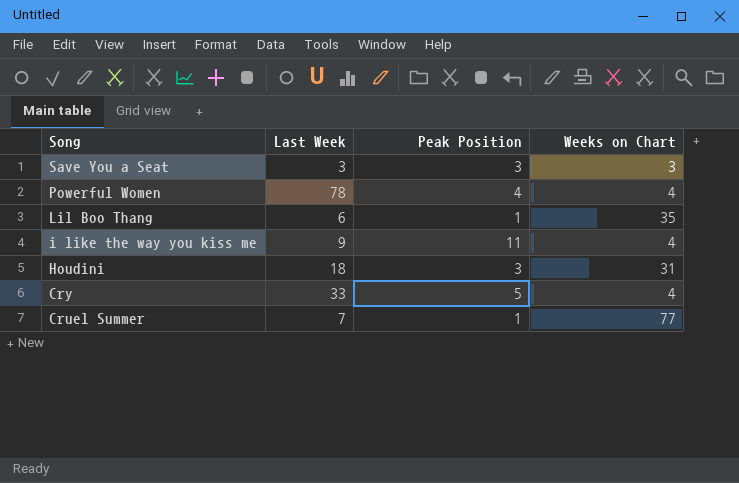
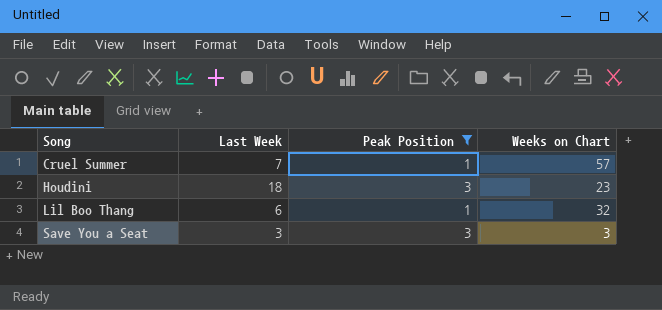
filter: none -> Peak Position <= 3
row order: Song descending -> Song ascending
Cruel Summer | Weeks on Chart: 77 -> 57
Houdini | Weeks on Chart: 31 -> 23
Lil Boo Thang | Weeks on Chart: 35 -> 32

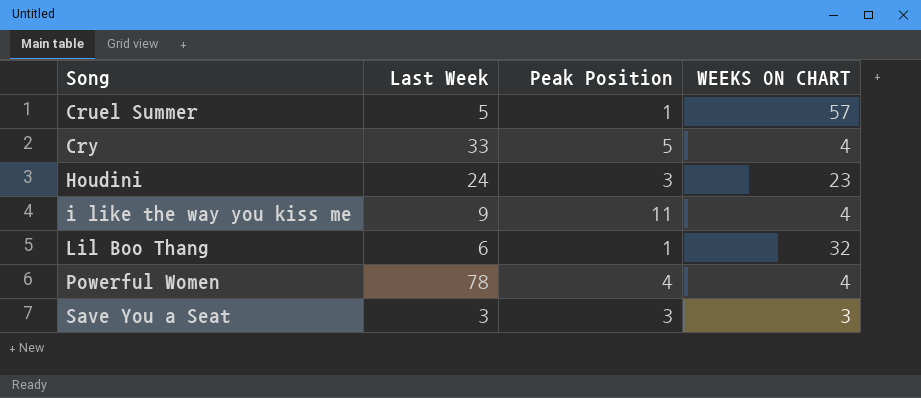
filter: Peak Position <= 3 -> none
column name: Weeks on Chart -> WEEKS ON CHART
Cruel Summer | Last Week: 7 -> 5
Houdini | Last Week: 18 -> 24

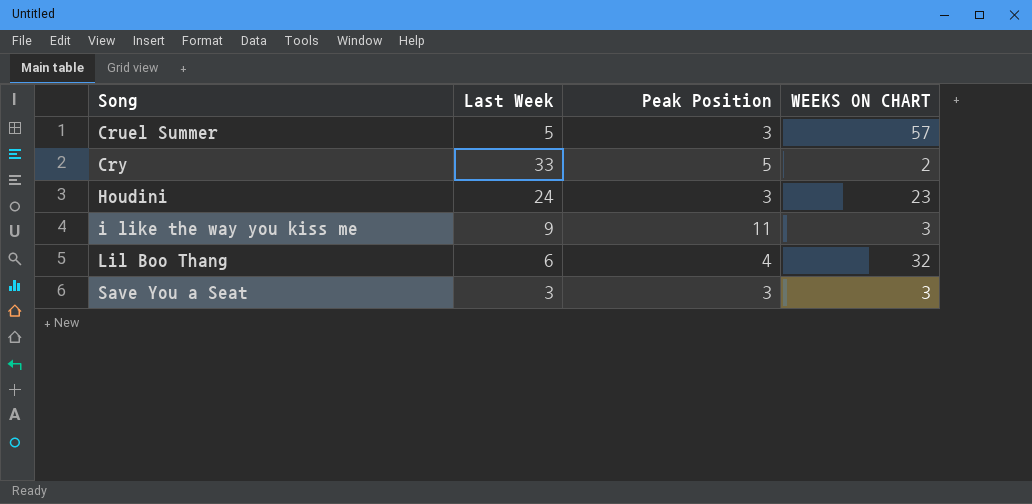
row Powerful Women: 78 | 4 | 4 -> none
Cruel Summer | Peak Position: 1 -> 3
Cry | WEEKS ON CHART: 4 -> 2
i like the way you kiss me | WEEKS ON CHART: 4 -> 3
Lil Boo Thang | Peak Position: 1 -> 4

